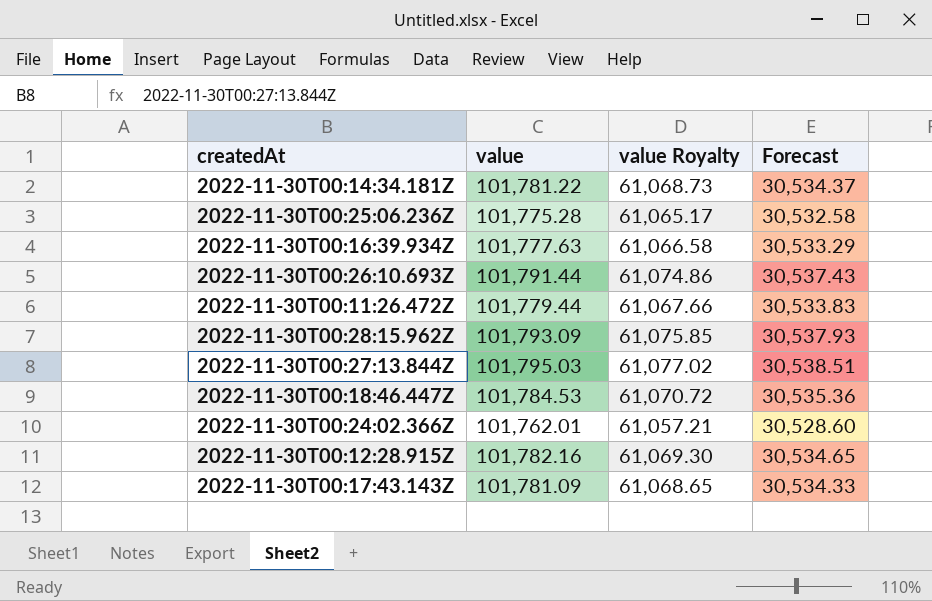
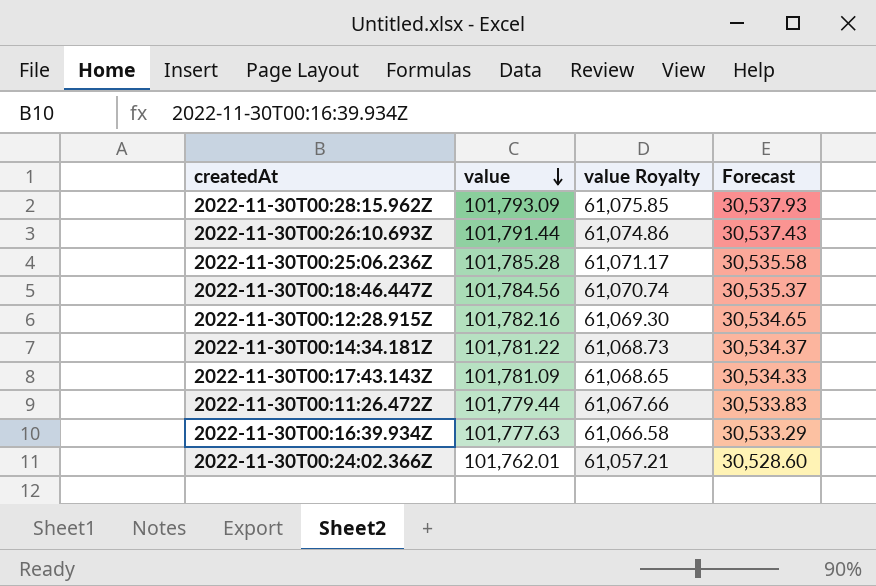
row order: none -> value descending
row 2022-11-30T00:27:13.844Z: 101,795.03 | 61,077.02 | 30,538.51 -> none
2022-11-30T00:25:06.236Z | value: 101,775.28 -> 101,785.28
2022-11-30T00:25:06.236Z | value Royalty: 61,065.17 -> 61,071.17
2022-11-30T00:25:06.236Z | Forecast: 30,532.58 -> 30,535.58
2022-11-30T00:18:46.447Z | value: 101,784.53 -> 101,784.56
2022-11-30T00:18:46.447Z | value Royalty: 61,070.72 -> 61,070.74
2022-11-30T00:18:46.447Z | Forecast: 30,535.36 -> 30,535.37

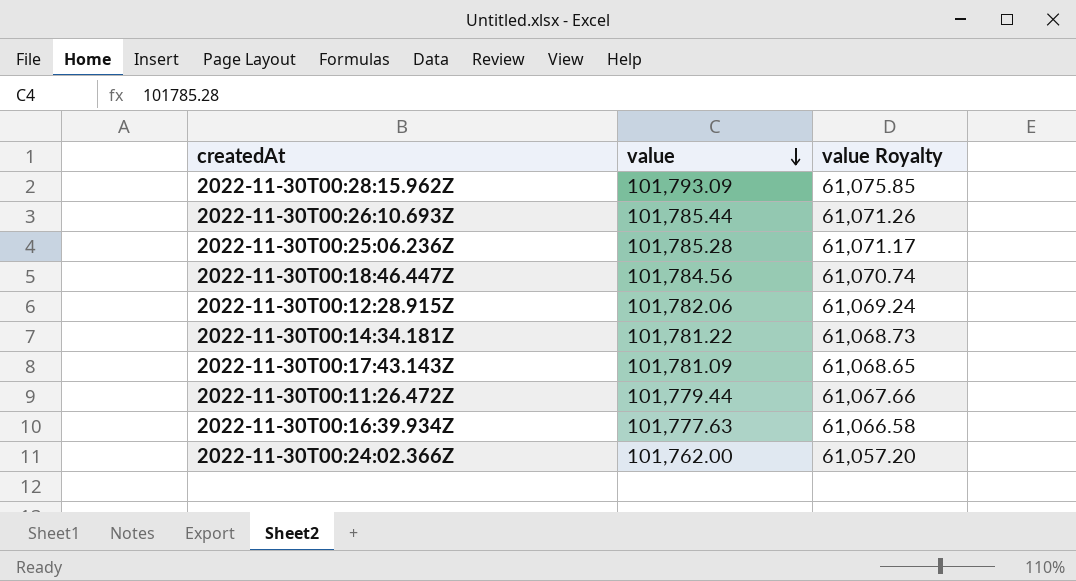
column Forecast | formula: [value] * 0.3 -> none
2022-11-30T00:26:10.693Z | value: 101,791.44 -> 101,785.44
2022-11-30T00:26:10.693Z | value Royalty: 61,074.86 -> 61,071.26
2022-11-30T00:12:28.915Z | value: 101,782.16 -> 101,782.06
2022-11-30T00:12:28.915Z | value Royalty: 61,069.30 -> 61,069.24
2022-11-30T00:24:02.366Z | value: 101,762.01 -> 101,762.00
2022-11-30T00:24:02.366Z | value Royalty: 61,057.21 -> 61,057.20

